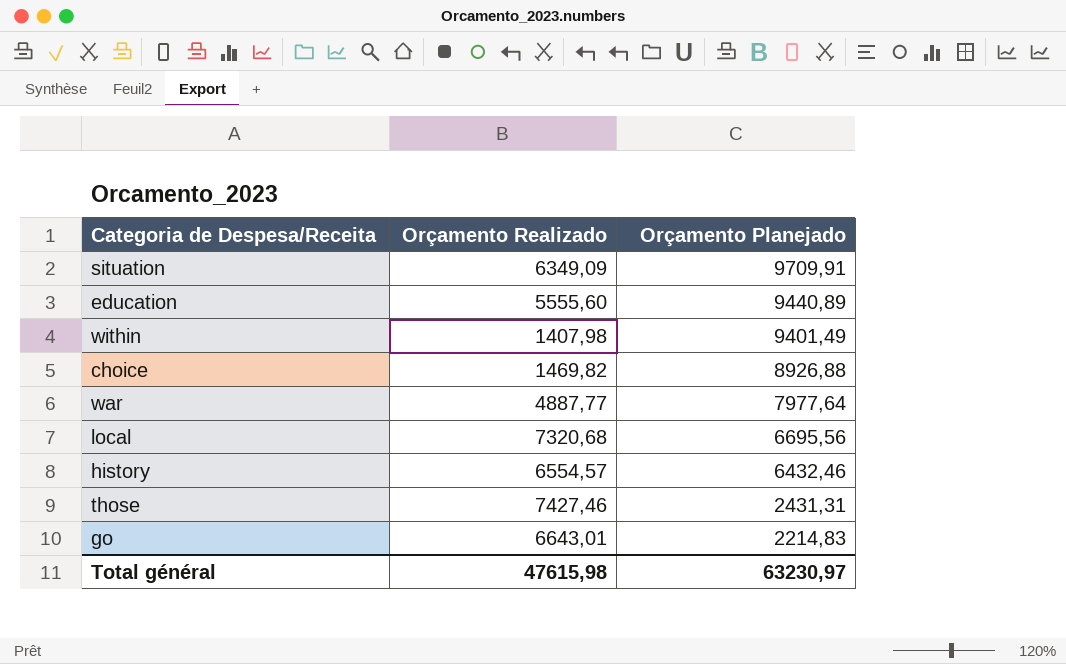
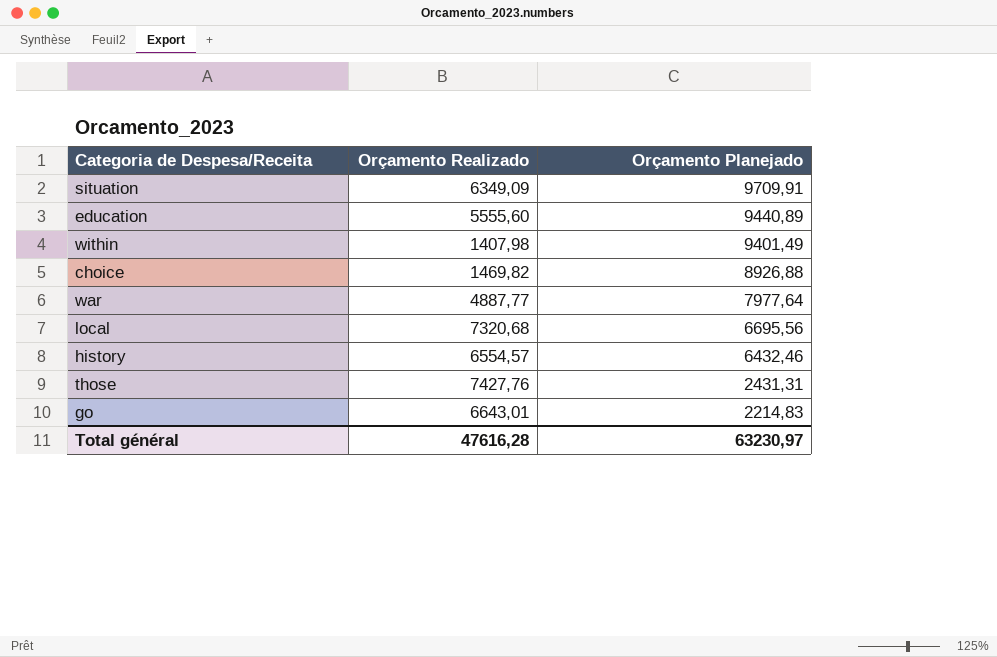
those | Orçamento Realizado: 7427,46 -> 7427,76
Total général | Orçamento Realizado: 47615,98 -> 47616,28

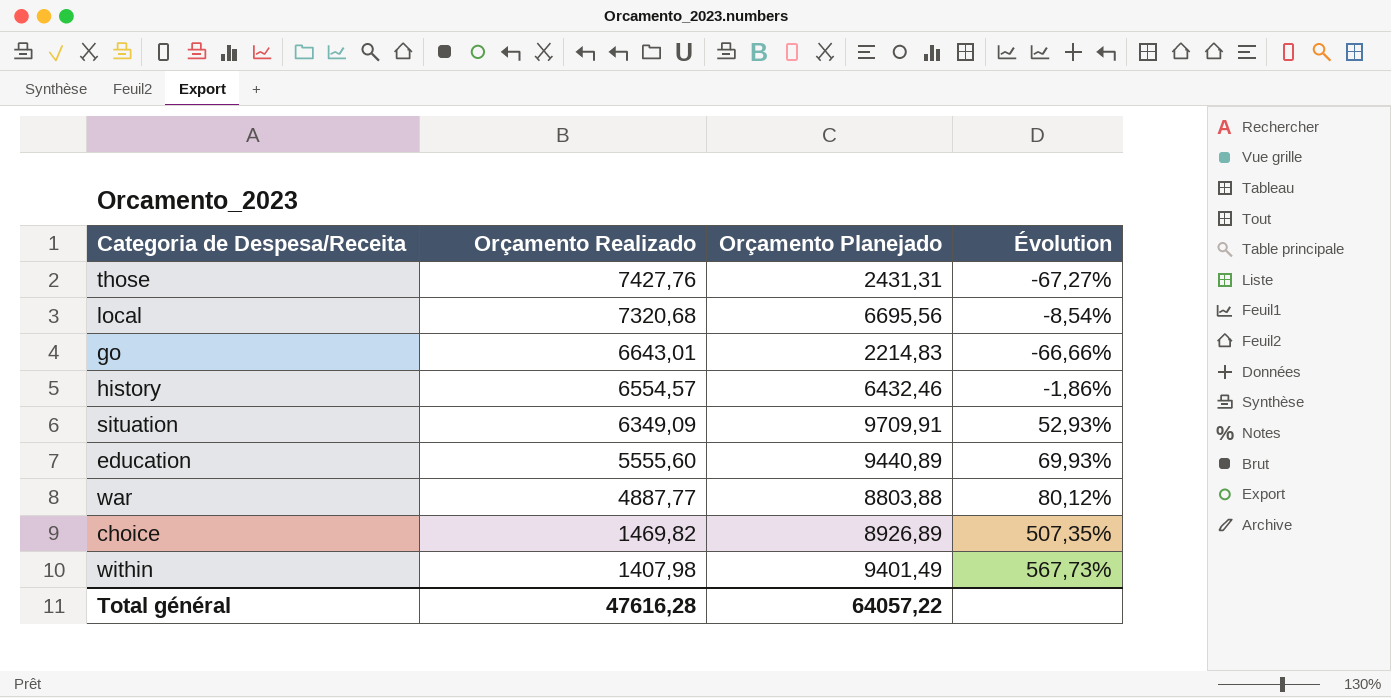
row order: Orçamento Planejado descending -> Orçamento Realizado descending
column Évolution | formula: none -> ([Orçamento Planejado] - [Orçamento Realizado]) / [Orçamento Realizado]
war | Orçamento Planejado: 7977,64 -> 8803,88
choice | Orçamento Planejado: 8926,88 -> 8926,89
Total général | Orçamento Planejado: 63230,97 -> 64057,22

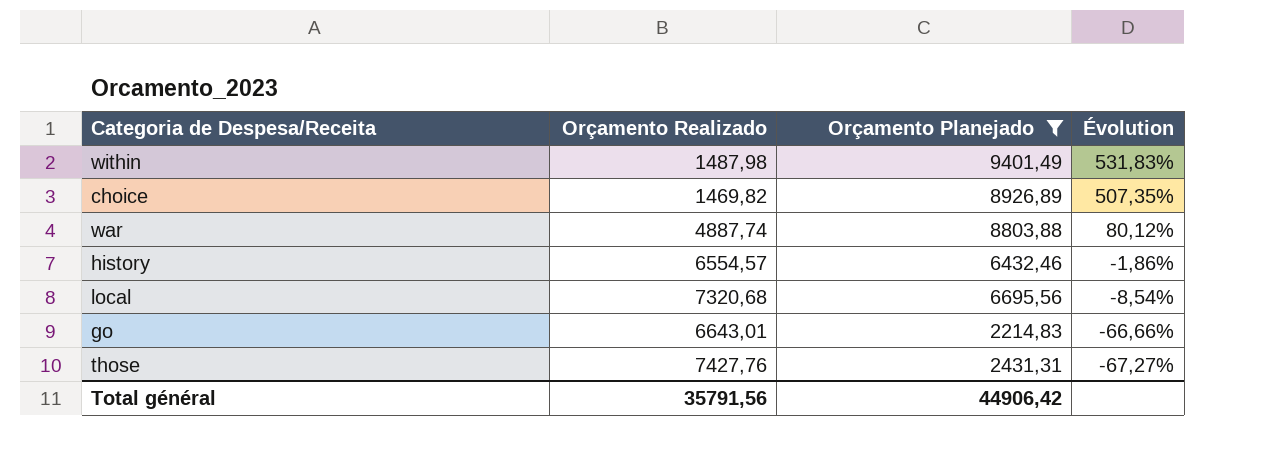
filter: none -> Orçamento Planejado <= 9401,49
row order: Orçamento Realizado descending -> Évolution descending
within | Orçamento Realizado: 1407,98 -> 1487,98
within | Évolution: 567,73% -> 531,83%
war | Orçamento Realizado: 4887,77 -> 4887,74
Total général | Orçamento Realizado: 47616,28 -> 35791,56
Total général | Orçamento Planejado: 64057,22 -> 44906,42

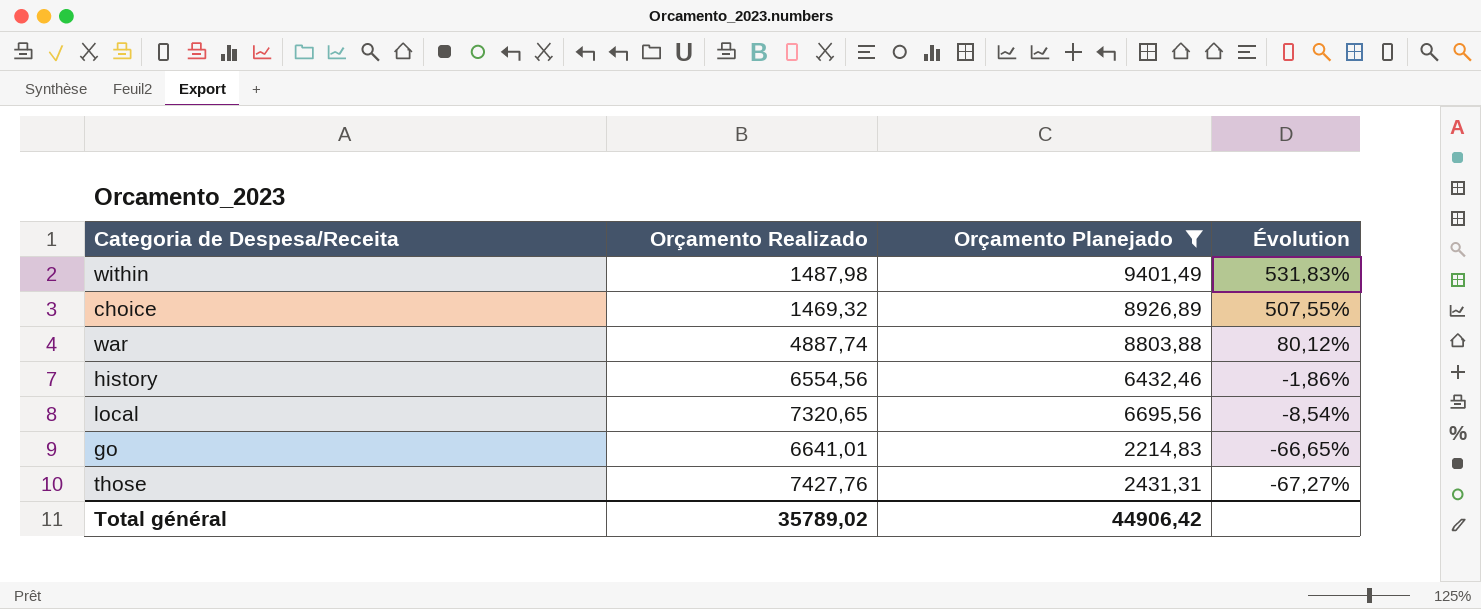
choice | Orçamento Realizado: 1469,82 -> 1469,32
choice | Évolution: 507,35% -> 507,55%
history | Orçamento Realizado: 6554,57 -> 6554,56
local | Orçamento Realizado: 7320,68 -> 7320,65
go | Orçamento Realizado: 6643,01 -> 6641,01
go | Évolution: -66,66% -> -66,65%
Total général | Orçamento Realizado: 35791,56 -> 35789,02

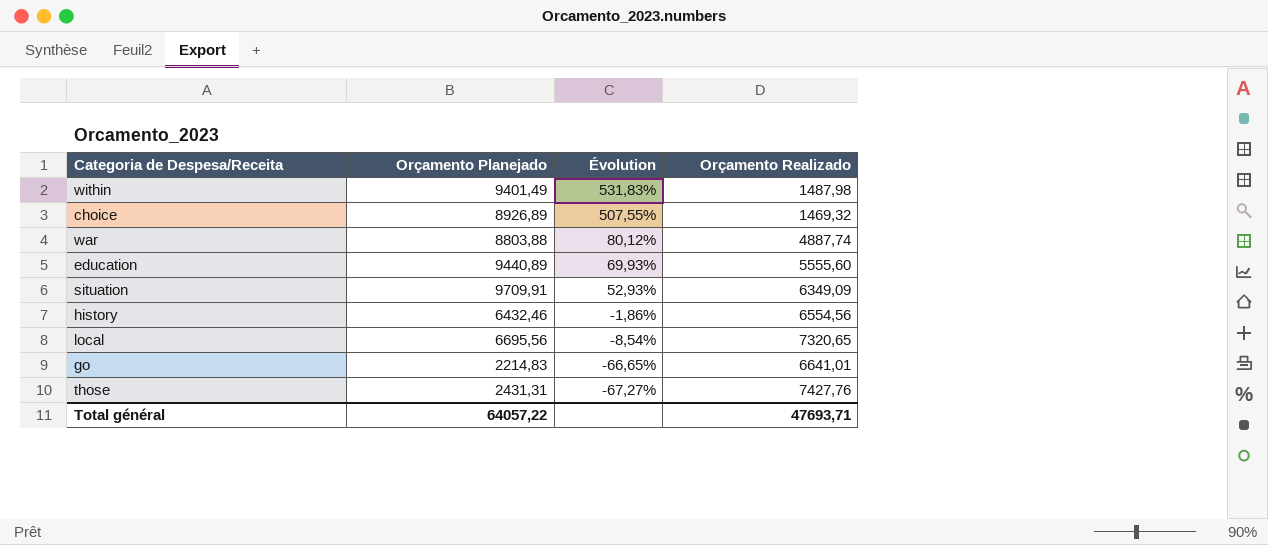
filter: Orçamento Planejado <= 9401,49 -> none
column Orçamento Realizado | position: 2 -> 4
Total général | Orçamento Planejado: 44906,42 -> 64057,22
Total général | Orçamento Realizado: 35789,02 -> 47693,71

